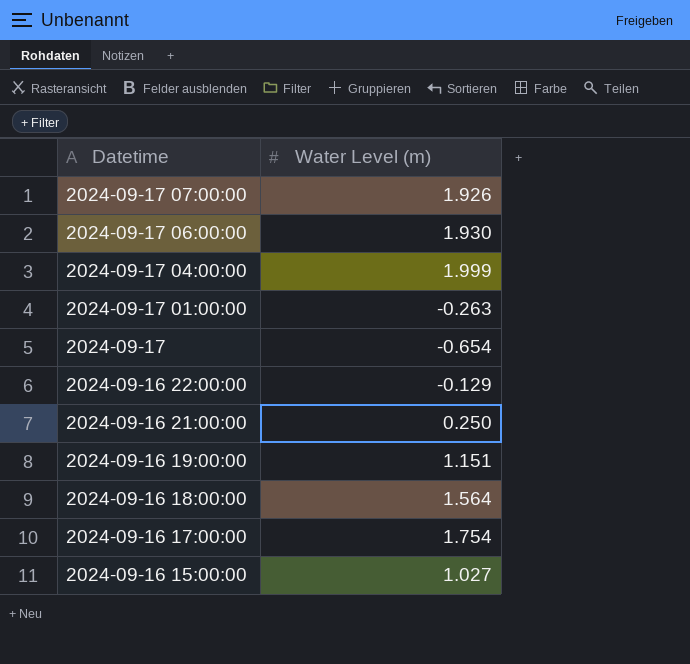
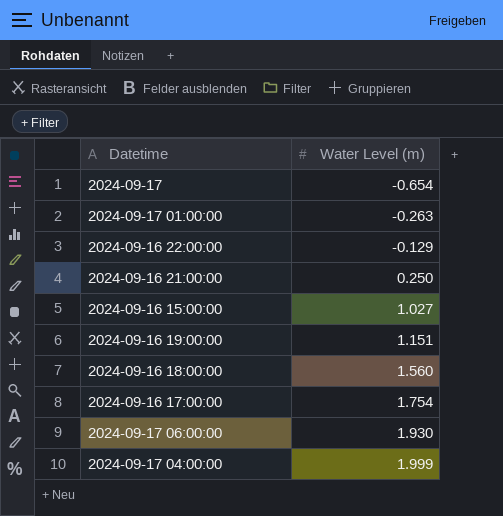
row order: Datetime descending -> Water Level (m) ascending
row 2024-09-17 07:00:00: 1.926 -> none
2024-09-16 18:00:00 | Water Level (m): 1.564 -> 1.560

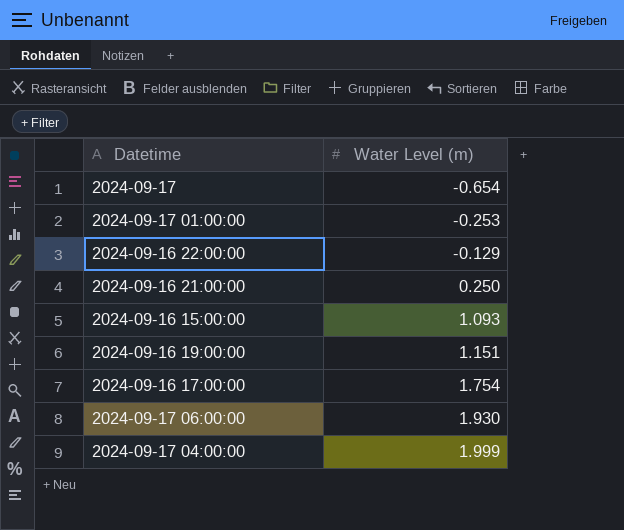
row 2024-09-16 18:00:00: 1.560 -> none
2024-09-17 01:00:00 | Water Level (m): -0.263 -> -0.253
2024-09-16 15:00:00 | Water Level (m): 1.027 -> 1.093

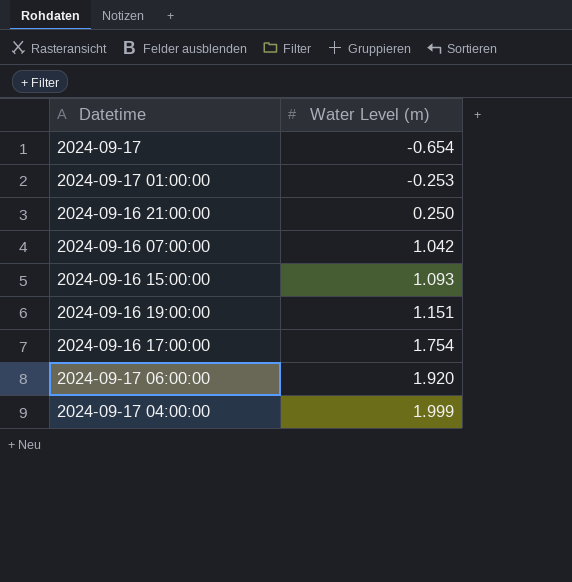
row 2024-09-16 22:00:00: -0.129 -> none
row 2024-09-16 07:00:00: none -> 1.042
2024-09-17 06:00:00 | Water Level (m): 1.930 -> 1.920

